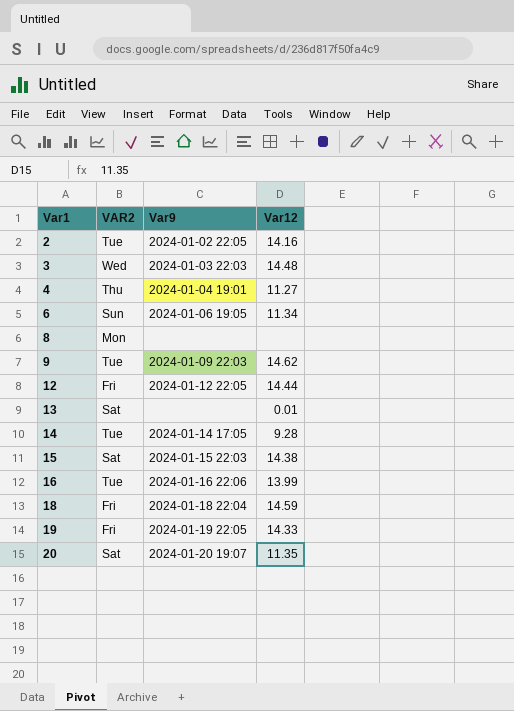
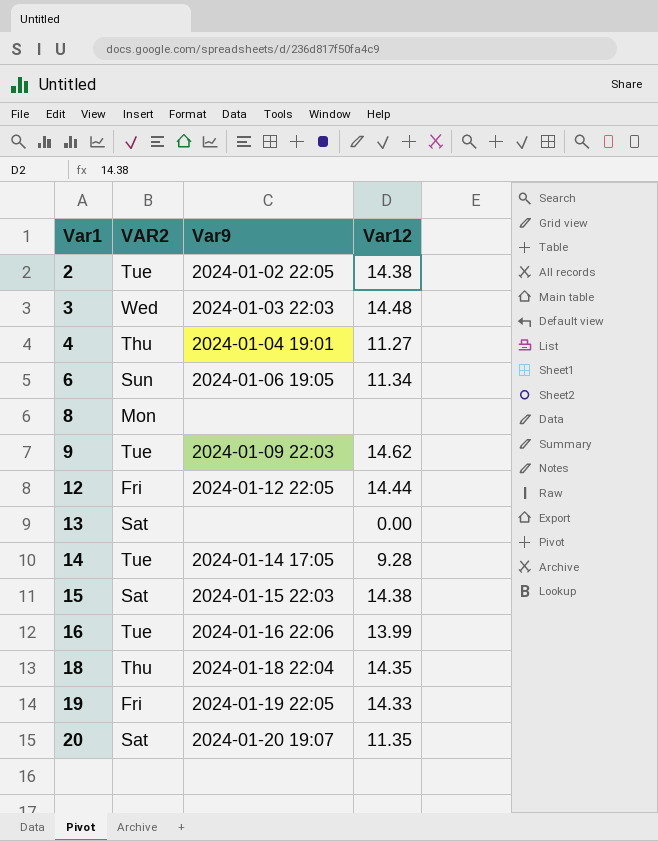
2 | Var12: 14.16 -> 14.38
13 | Var12: 0.01 -> 0.00
18 | VAR2: Fri -> Thu
18 | Var12: 14.59 -> 14.35

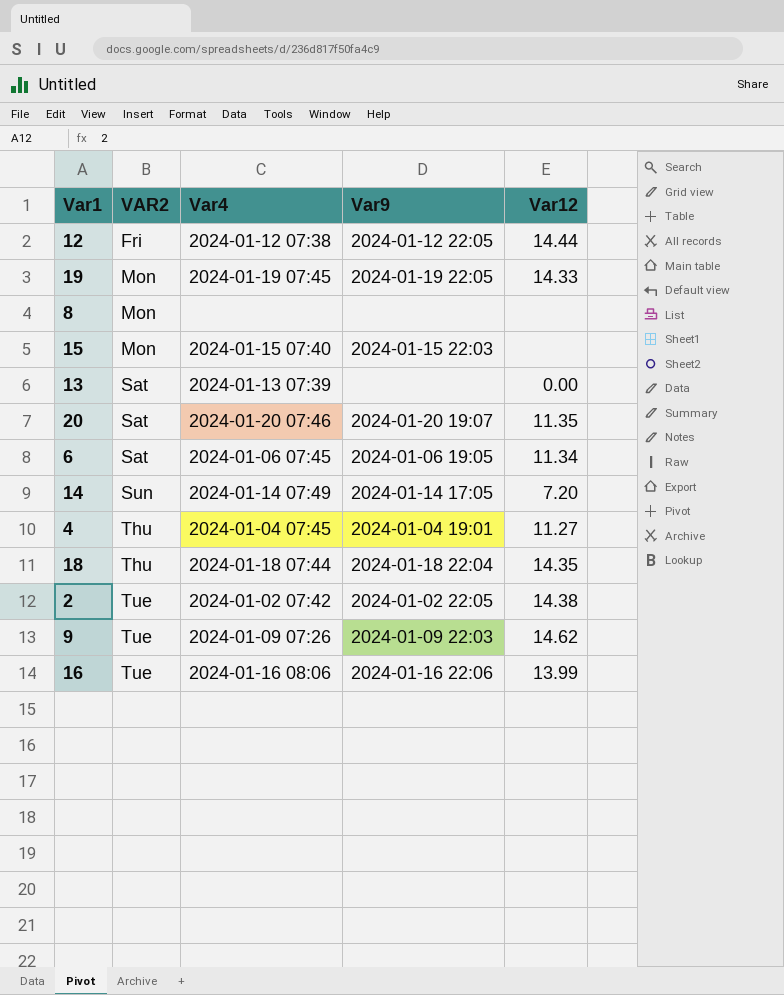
row order: Var1 ascending -> VAR2 ascending
column Var4 | position: none -> 3
row 3: Wed | 2024-01-03 22:03 | 14.48 -> none
19 | VAR2: Fri -> Mon
15 | VAR2: Sat -> Mon
15 | Var12: 14.38 -> none
6 | VAR2: Sun -> Sat
14 | VAR2: Tue -> Sun
14 | Var12: 9.28 -> 7.20

